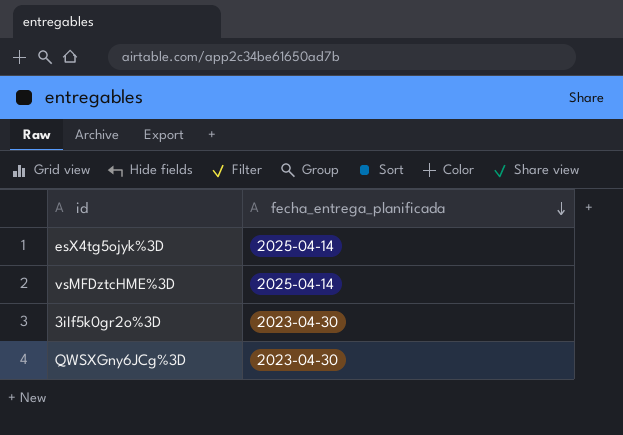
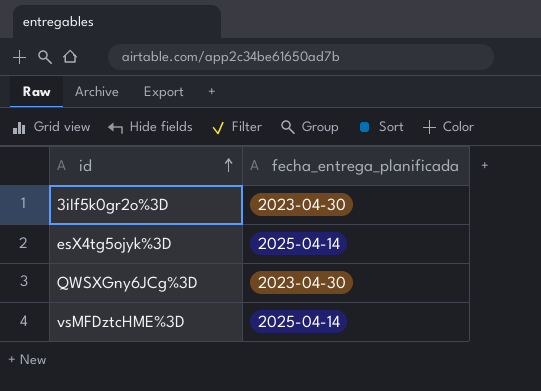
row order: fecha_entrega_planificada descending -> id ascending

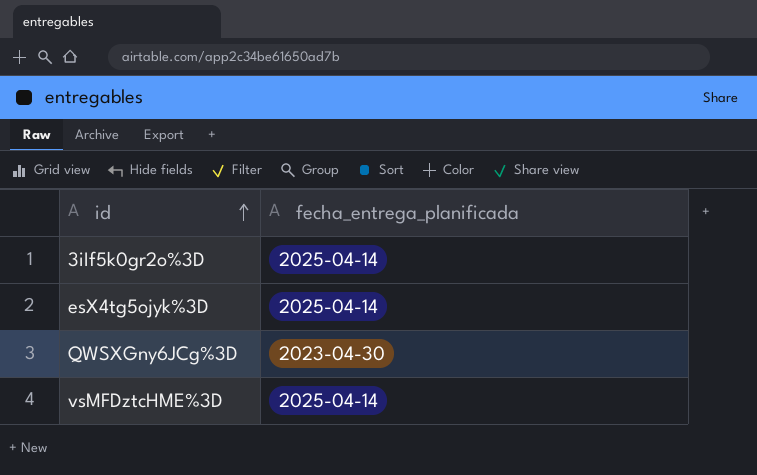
3iIf5k0gr2o%3D | fecha_entrega_planificada: 2023-04-30 -> 2025-04-14

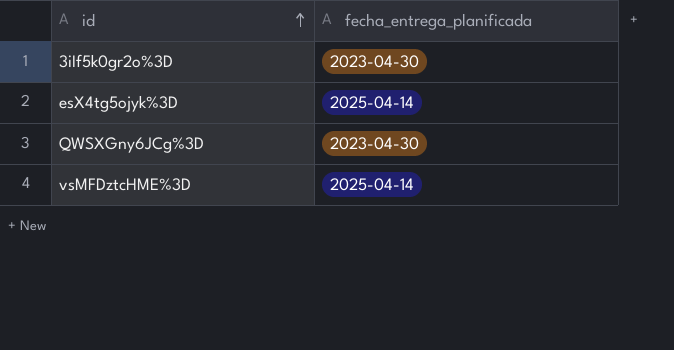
3iIf5k0gr2o%3D | fecha_entrega_planificada: 2025-04-14 -> 2023-04-30

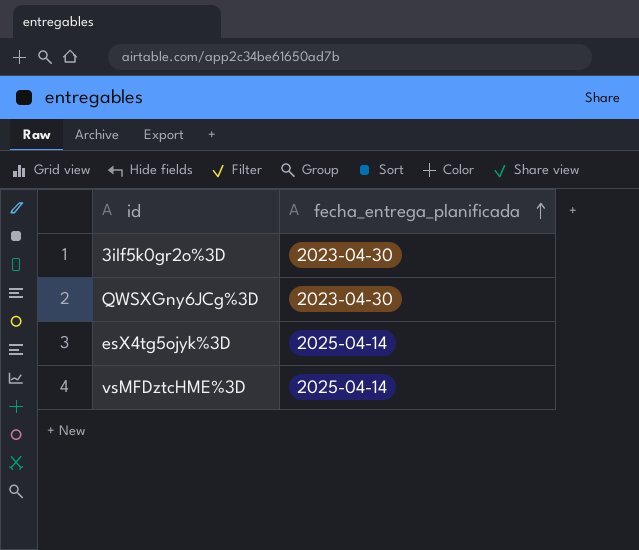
row order: id ascending -> fecha_entrega_planificada ascending

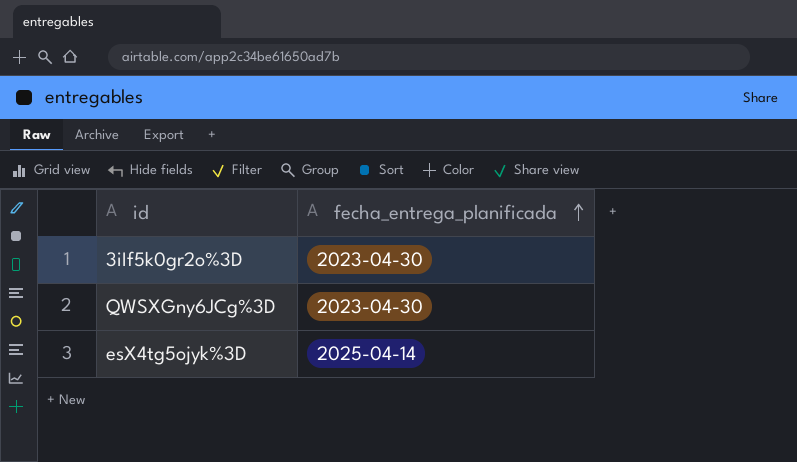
row vsMFDztcHME%3D: 2025-04-14 -> none

